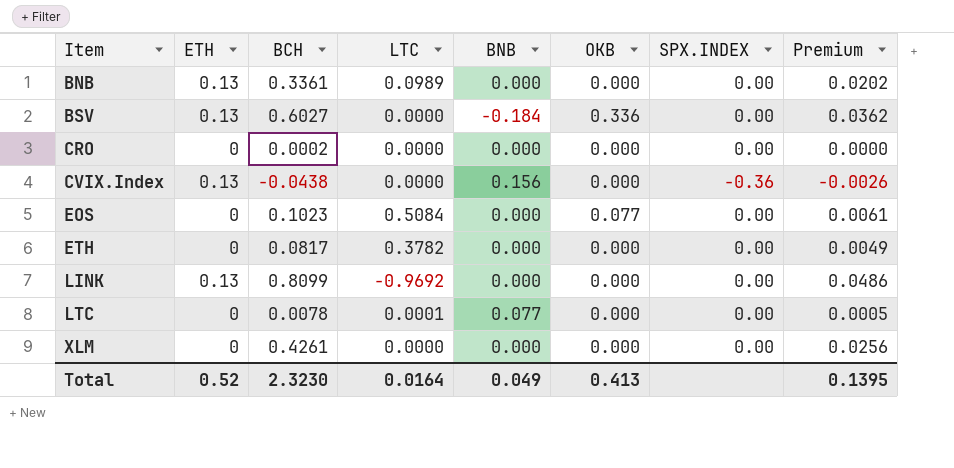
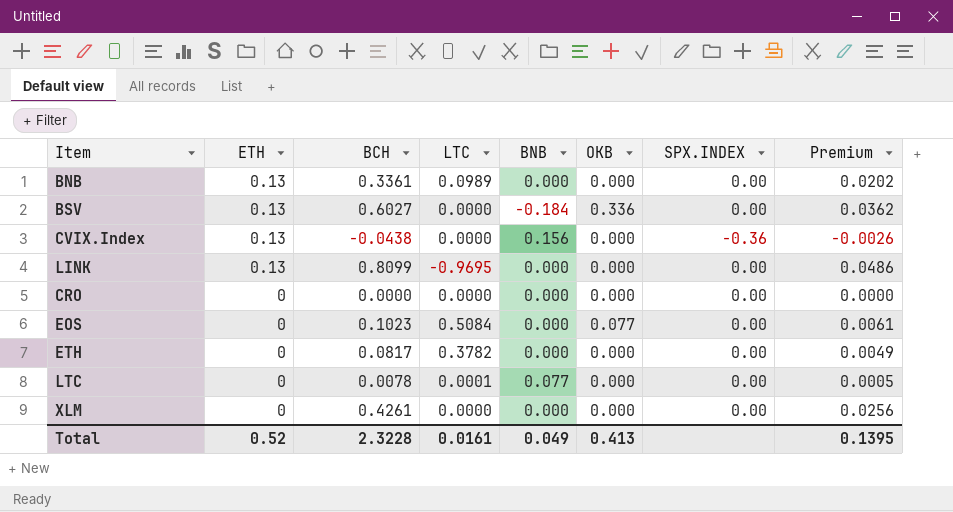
row order: Item ascending -> ETH descending
LINK | LTC: -0.9692 -> -0.9695
CRO | BCH: 0.0002 -> 0.0000
Total | BCH: 2.3230 -> 2.3228
Total | LTC: 0.0164 -> 0.0161

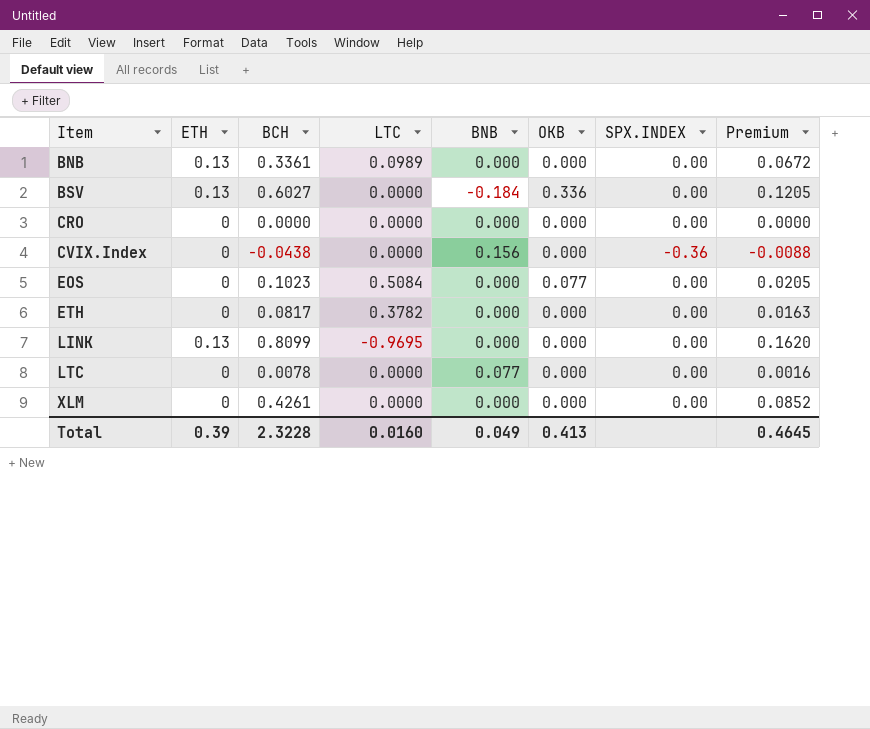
row order: ETH descending -> Item ascending
column Premium | formula: [BCH] * 0.06 -> [BCH] * 0.2
CVIX.Index | ETH: 0.13 -> 0
LTC | LTC: 0.0001 -> 0.0000
Total | ETH: 0.52 -> 0.39
Total | LTC: 0.0161 -> 0.0160
Total | Premium: 0.1395 -> 0.4645

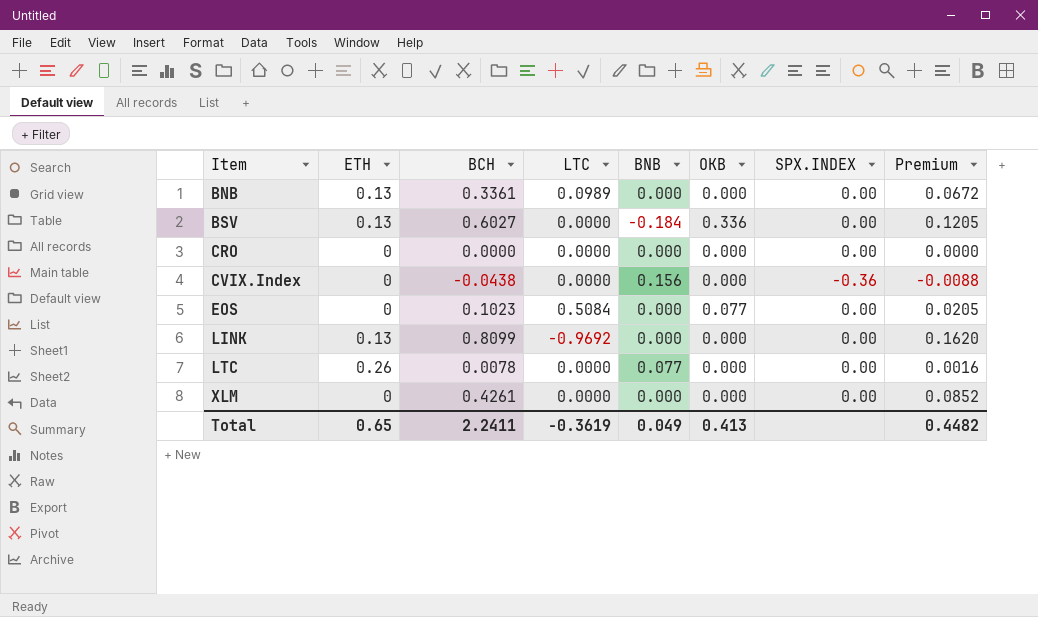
row ETH: 0 | 0.0817 | 0.3782 | 0.000 | 0.000 | 0.00 | 0.0163 -> none
LINK | LTC: -0.9695 -> -0.9692
LTC | ETH: 0 -> 0.26
Total | ETH: 0.39 -> 0.65
Total | BCH: 2.3228 -> 2.2411
Total | LTC: 0.0160 -> -0.3619
Total | Premium: 0.4645 -> 0.4482

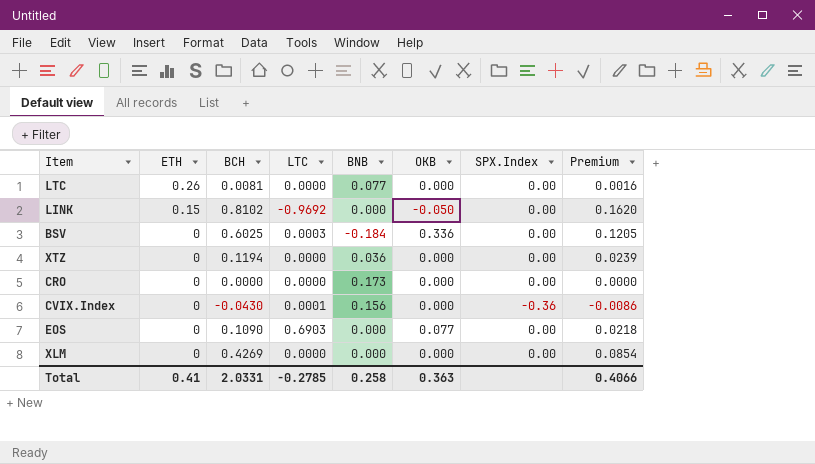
row order: Item ascending -> ETH descending
column name: SPX.INDEX -> SPX.Index
row BNB: 0.13 | 0.3361 | 0.0989 | 0.000 | 0.000 | 0.00 | 0.0672 -> none
LTC | BCH: 0.0078 -> 0.0081
LINK | ETH: 0.13 -> 0.15
LINK | BCH: 0.8099 -> 0.8102
LINK | OKB: 0.000 -> -0.050
BSV | ETH: 0.13 -> 0
BSV | BCH: 0.6027 -> 0.6025
BSV | LTC: 0.0000 -> 0.0003
row XTZ: none -> 0 | 0.1194 | 0.0000 | 0.036 | 0.000 | 0.00 | 0.0239
CRO | BNB: 0.000 -> 0.173
CVIX.Index | BCH: -0.0438 -> -0.0430
CVIX.Index | LTC: 0.0000 -> 0.0001
CVIX.Index | Premium: -0.0088 -> -0.0086
EOS | BCH: 0.1023 -> 0.1090
EOS | LTC: 0.5084 -> 0.6903
EOS | Premium: 0.0205 -> 0.0218
XLM | BCH: 0.4261 -> 0.4269
XLM | Premium: 0.0852 -> 0.0854
Total | ETH: 0.65 -> 0.41
Total | BCH: 2.2411 -> 2.0331
Total | LTC: -0.3619 -> -0.2785
Total | BNB: 0.049 -> 0.258
Total | OKB: 0.413 -> 0.363
Total | Premium: 0.4482 -> 0.4066

